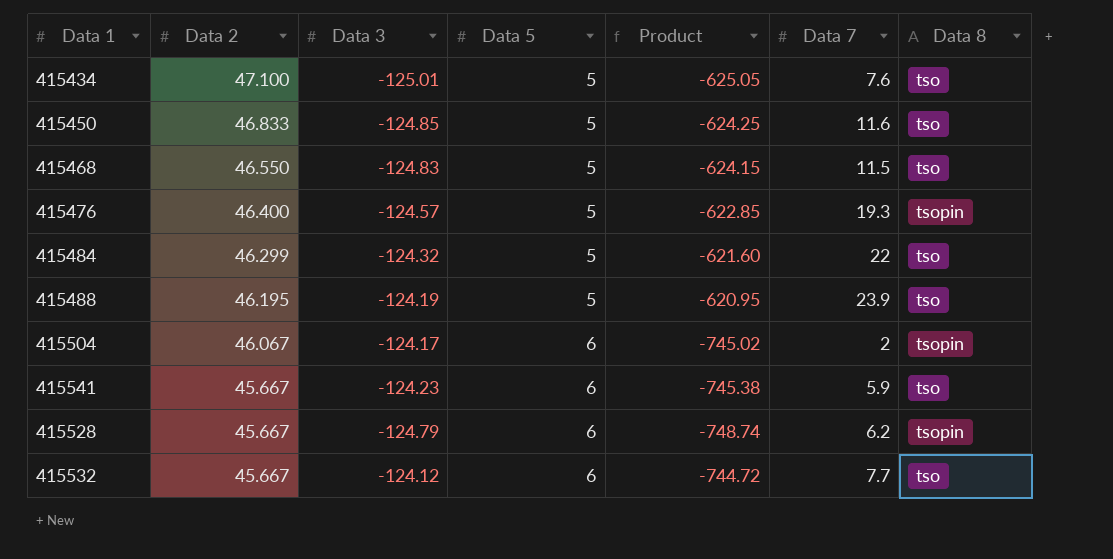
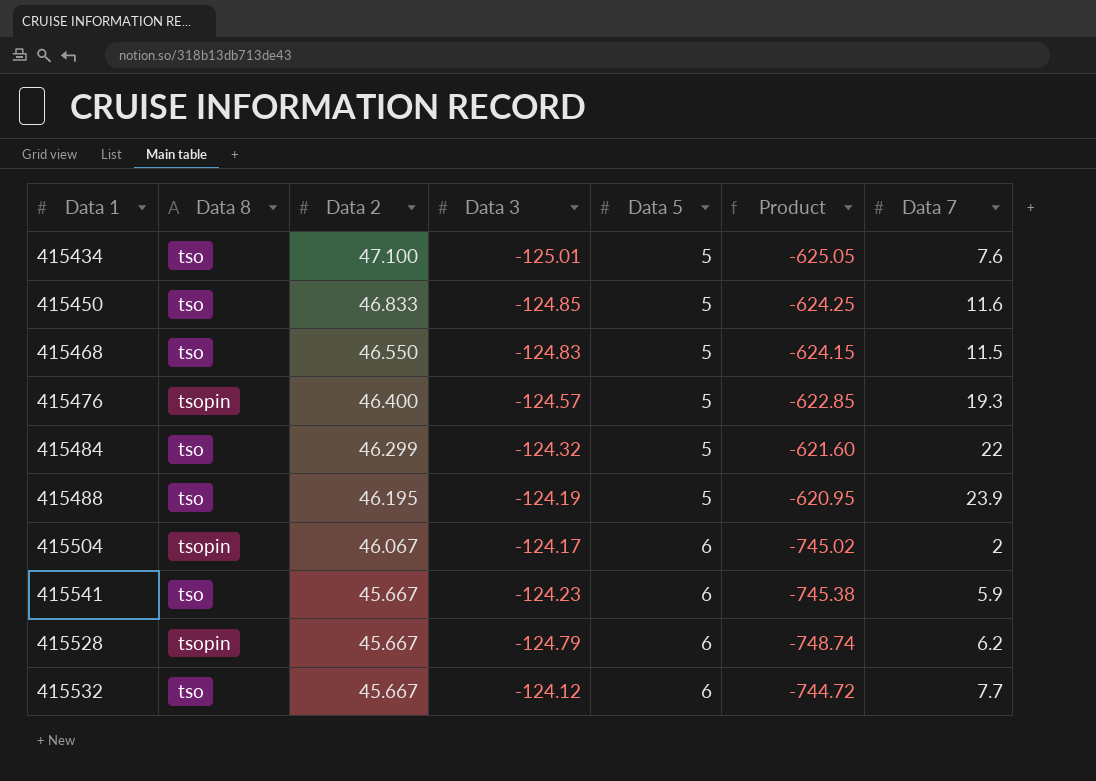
column Data 8 | position: 7 -> 2

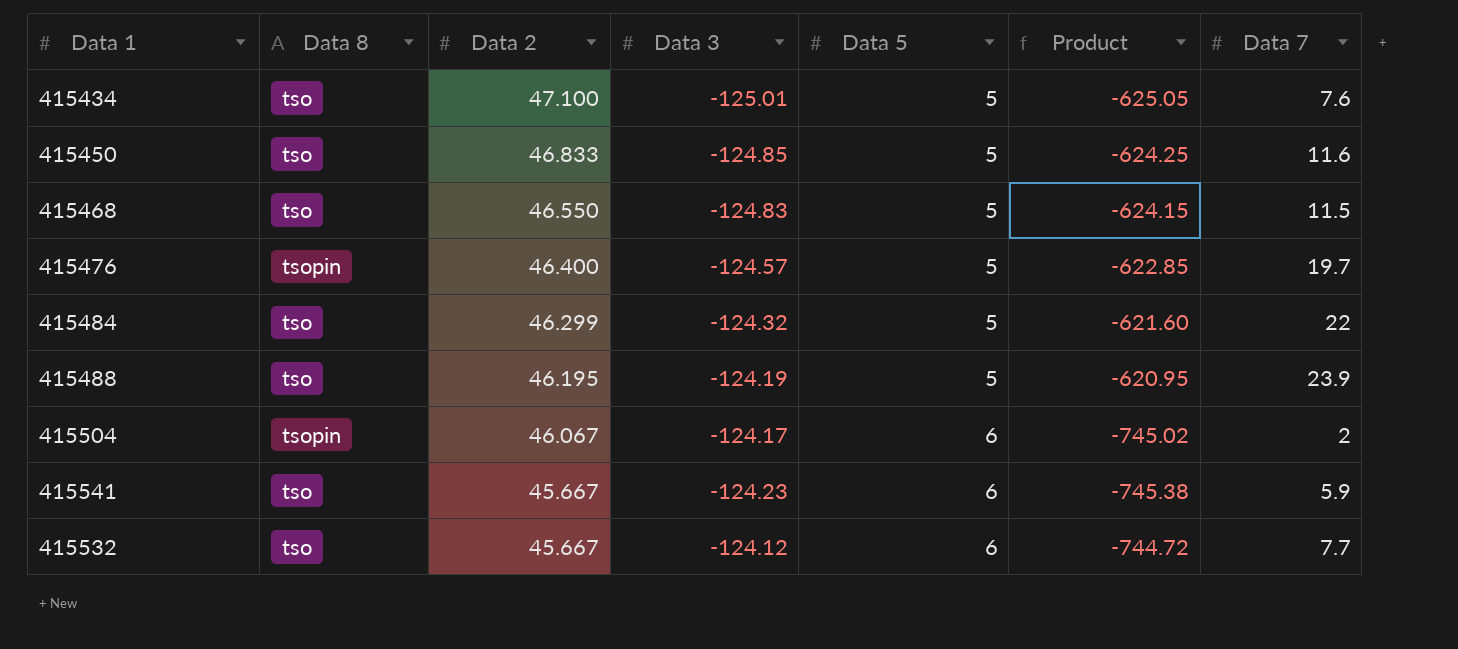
row 415528: tsopin | 45.667 | -124.79 | 6 | -748.74 | 6.2 -> none
415476 | Data 7: 19.3 -> 19.7

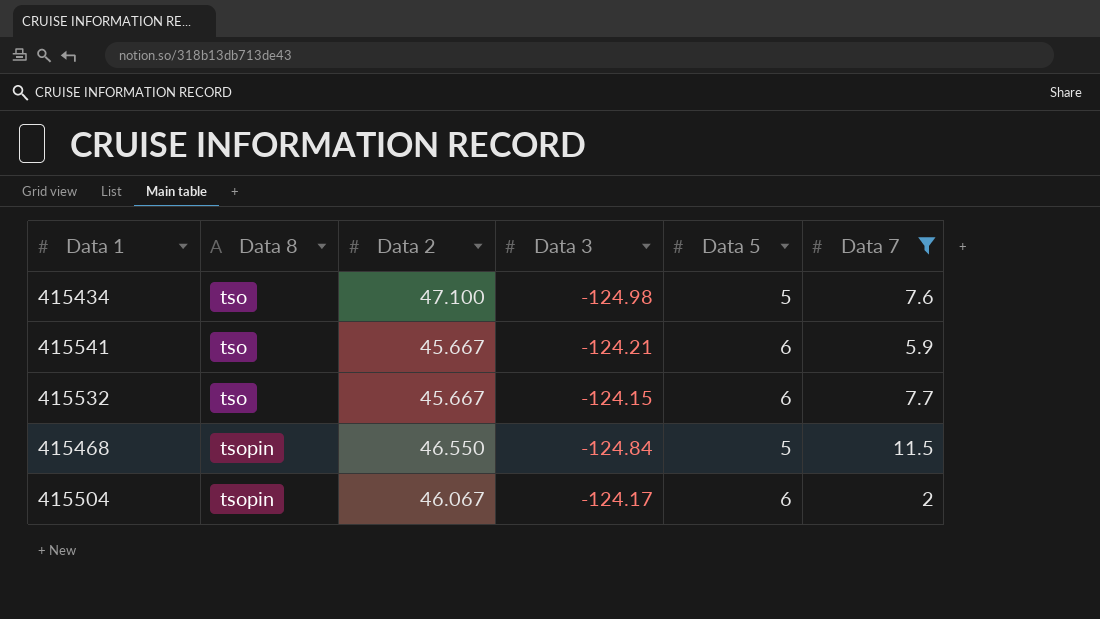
filter: none -> Data 7 <= 11.5
row order: Data 2 descending -> Data 8 ascending
column Product | formula: [Data 3] * [Data 5] -> none
415434 | Data 3: -125.01 -> -124.98
415541 | Data 3: -124.23 -> -124.21
415532 | Data 3: -124.12 -> -124.15
415468 | Data 8: tso -> tsopin
415468 | Data 3: -124.83 -> -124.84

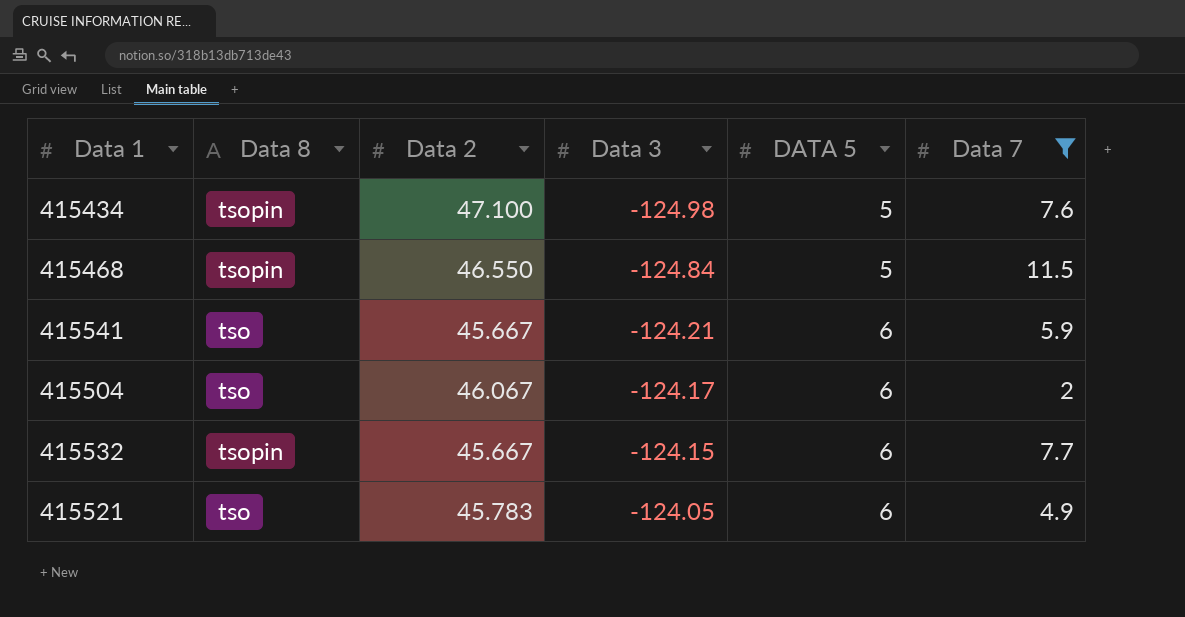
row order: Data 8 ascending -> Data 3 ascending
column name: Data 5 -> DATA 5
415434 | Data 8: tso -> tsopin
415504 | Data 8: tsopin -> tso
415532 | Data 8: tso -> tsopin
row 415521: none -> tso | 45.783 | -124.05 | 6 | 4.9

